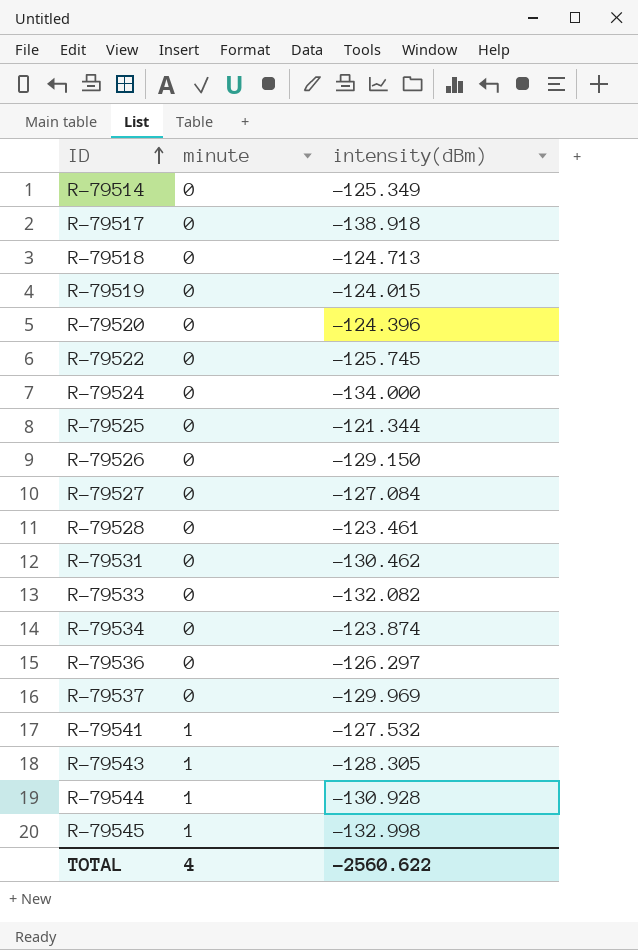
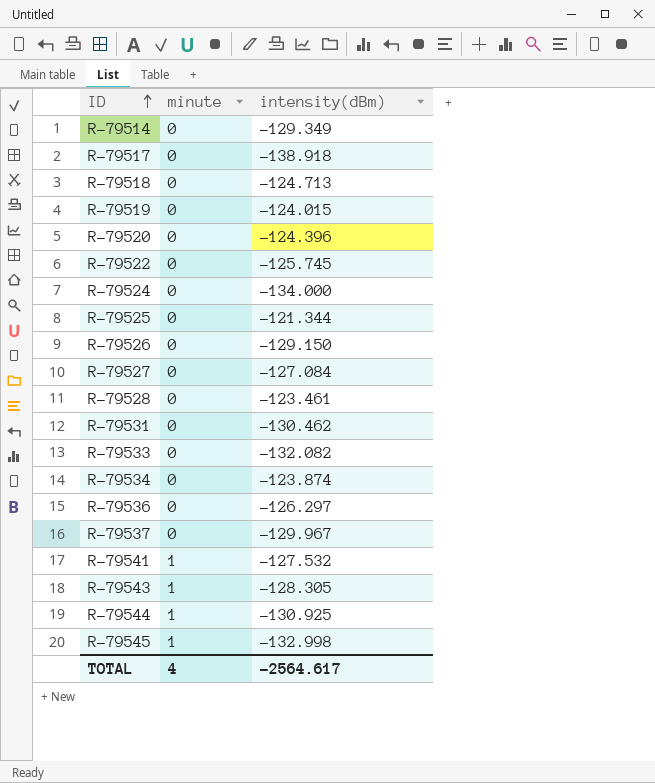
R-79514 | intensity(dBm): -125.349 -> -129.349
R-79537 | intensity(dBm): -129.969 -> -129.967
R-79544 | intensity(dBm): -130.928 -> -130.925
TOTAL | intensity(dBm): -2560.622 -> -2564.617

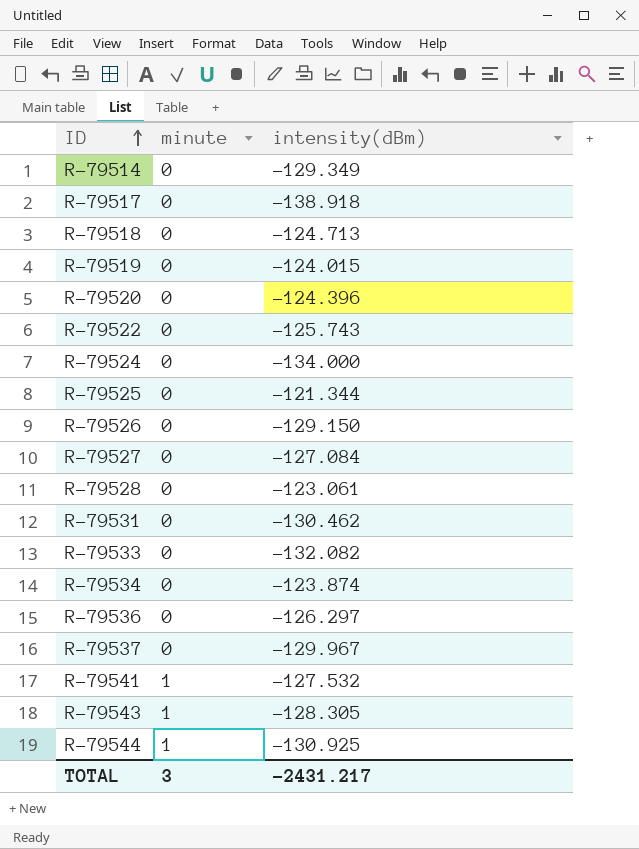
row R-79545: 1 | -132.998 -> none
R-79522 | intensity(dBm): -125.745 -> -125.743
R-79528 | intensity(dBm): -123.461 -> -123.061
TOTAL | minute: 4 -> 3
TOTAL | intensity(dBm): -2564.617 -> -2431.217

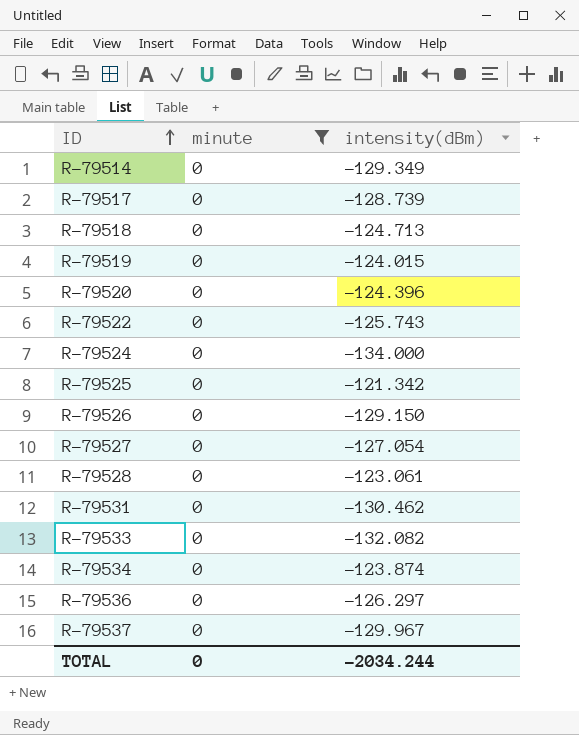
filter: none -> minute = 0
R-79517 | intensity(dBm): -138.918 -> -128.739
R-79525 | intensity(dBm): -121.344 -> -121.342
R-79527 | intensity(dBm): -127.084 -> -127.054
TOTAL | minute: 3 -> 0
TOTAL | intensity(dBm): -2431.217 -> -2034.244

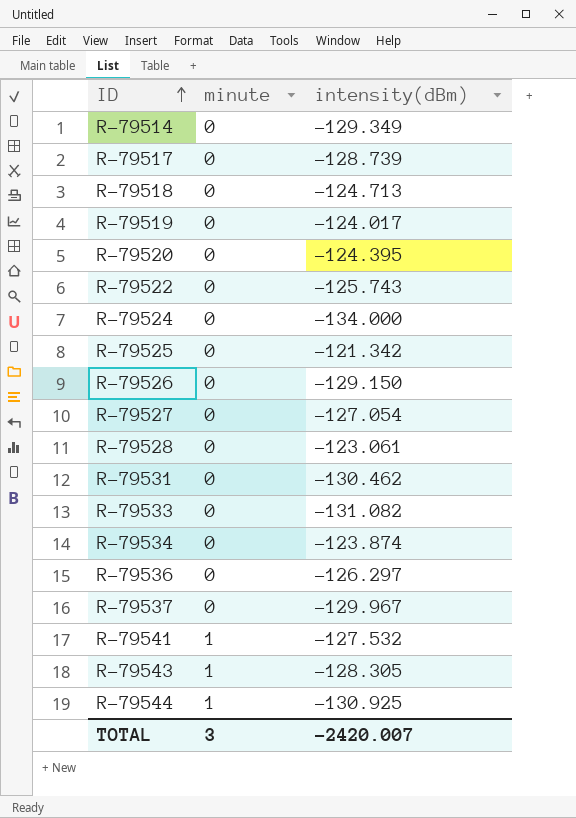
filter: minute = 0 -> none
R-79519 | intensity(dBm): -124.015 -> -124.017
R-79520 | intensity(dBm): -124.396 -> -124.395
R-79533 | intensity(dBm): -132.082 -> -131.082
TOTAL | minute: 0 -> 3
TOTAL | intensity(dBm): -2034.244 -> -2420.007

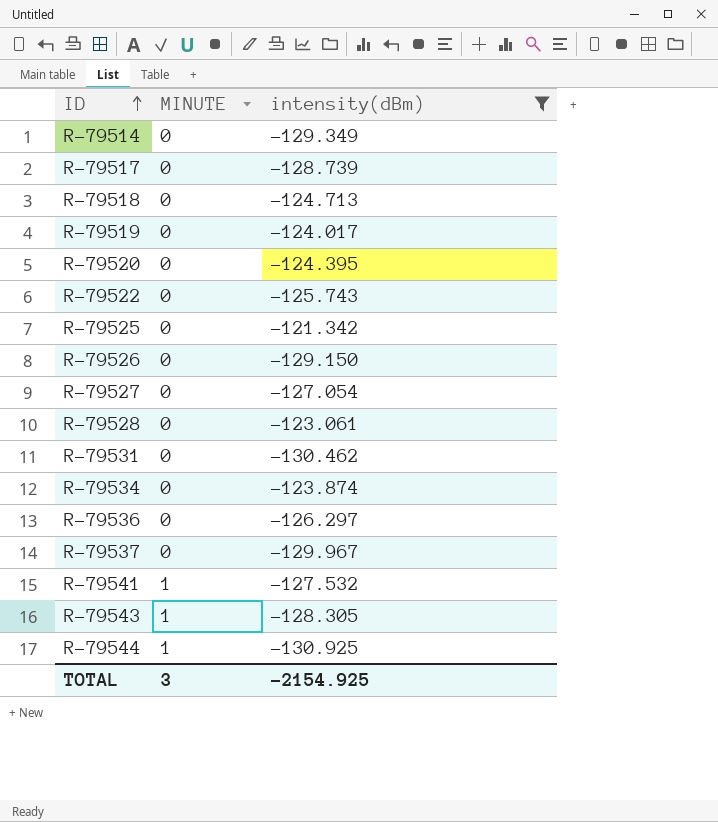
filter: none -> intensity(dBm) >= -130.925
column name: minute -> MINUTE
TOTAL | intensity(dBm): -2420.007 -> -2154.925

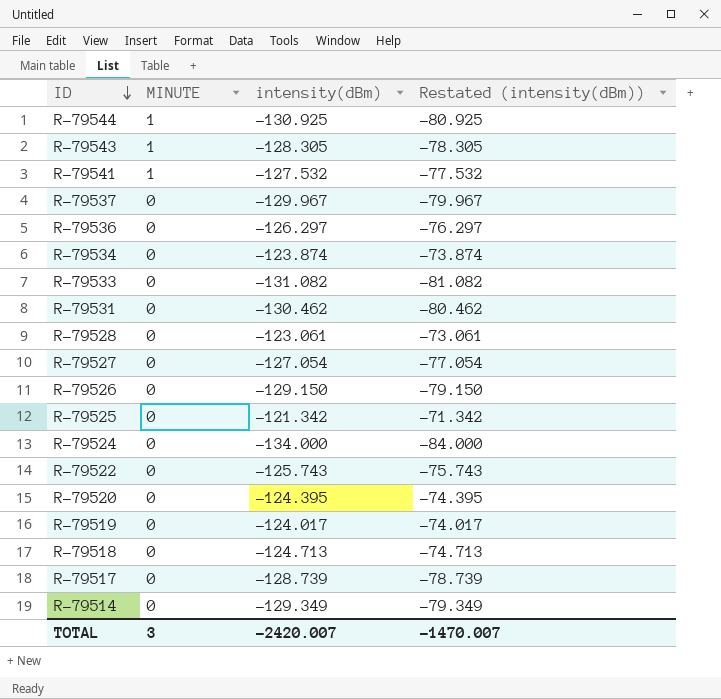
filter: intensity(dBm) >= -130.925 -> none
row order: ID ascending -> ID descending
column Restated (intensity(dBm)) | formula: none -> [intensity(dBm)] + 50
TOTAL | intensity(dBm): -2154.925 -> -2420.007

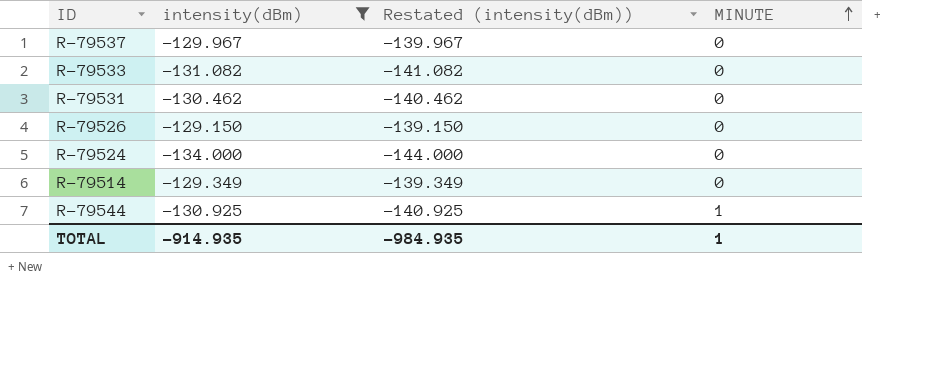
filter: none -> intensity(dBm) <= -129.150
row order: ID descending -> MINUTE ascending
column Restated (intensity(dBm)) | formula: [intensity(dBm)] + 50 -> [intensity(dBm)] - 10
column MINUTE | position: 2 -> 4
TOTAL | intensity(dBm): -2420.007 -> -914.935
TOTAL | Restated (intensity(dBm)): -1470.007 -> -984.935
TOTAL | MINUTE: 3 -> 1

